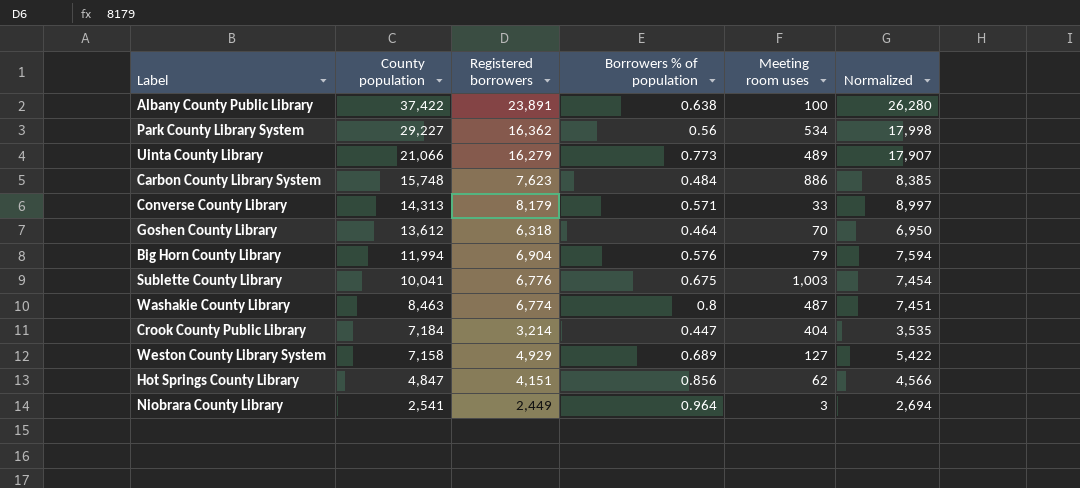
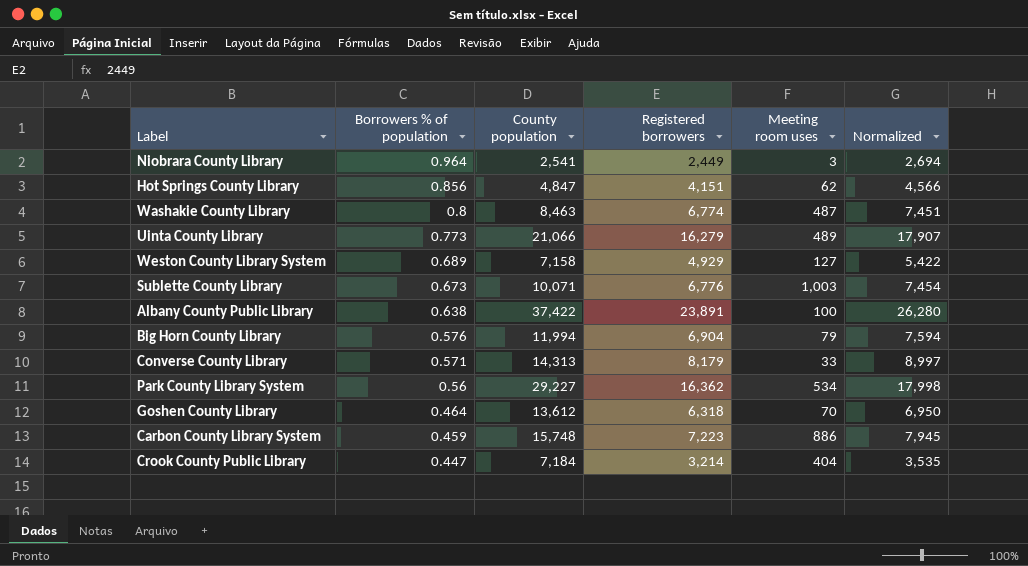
row order: County population descending -> Borrowers % of population descending
column Borrowers % of population | position: 4 -> 2
Sublette County Library | Borrowers % of population: 0.675 -> 0.673
Sublette County Library | County population: 10,041 -> 10,071
Carbon County Library System | Borrowers % of population: 0.484 -> 0.459
Carbon County Library System | Registered borrowers: 7,623 -> 7,223
Carbon County Library System | Normalized: 8,385 -> 7,945

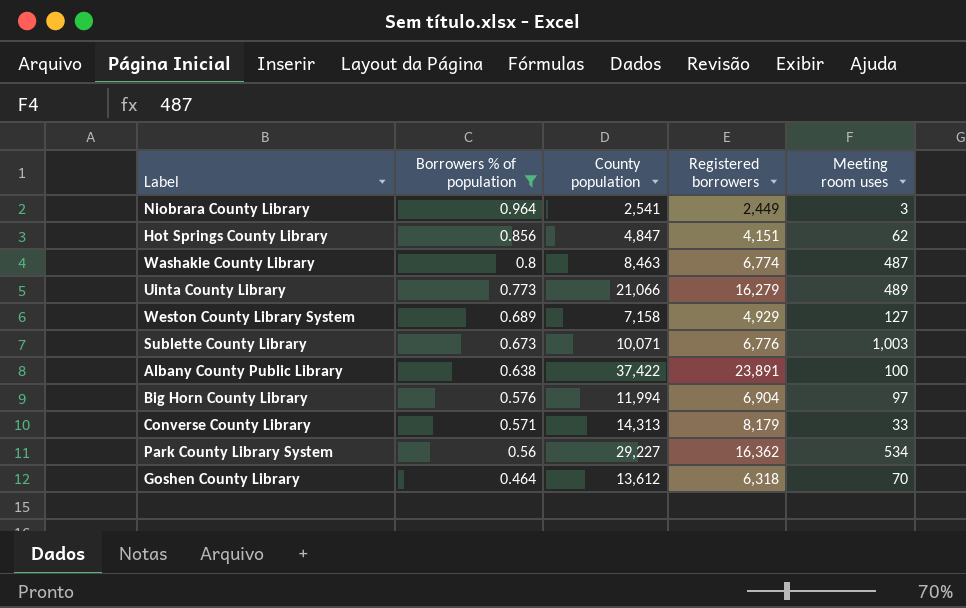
filter: none -> Borrowers % of population >= 0.464
column Normalized | formula: [Registered borrowers] * 1.1 -> none
Big Horn County Library | Meeting room uses: 79 -> 97

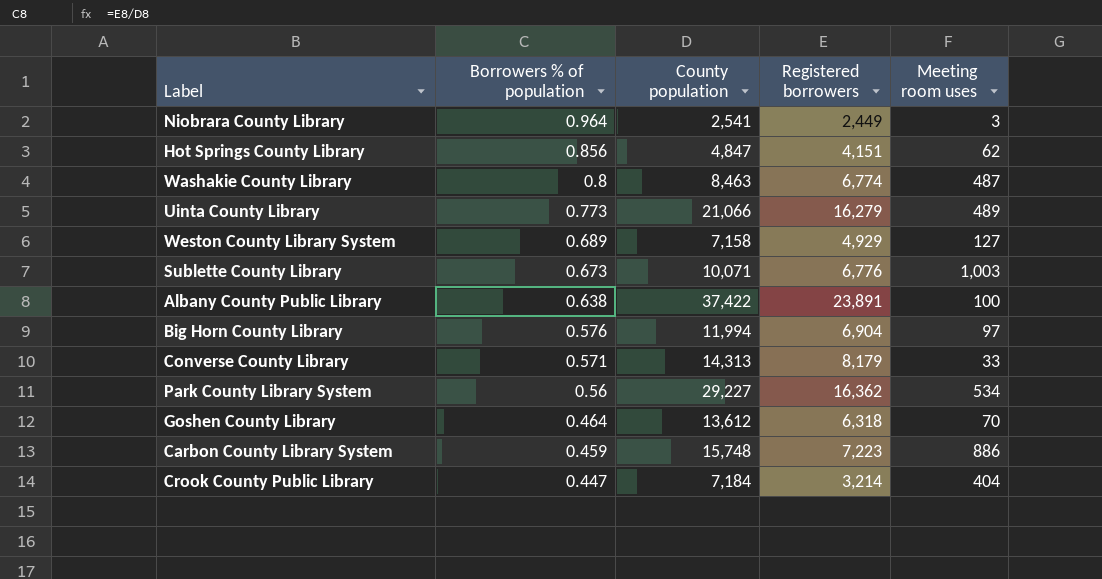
filter: Borrowers % of population >= 0.464 -> none

